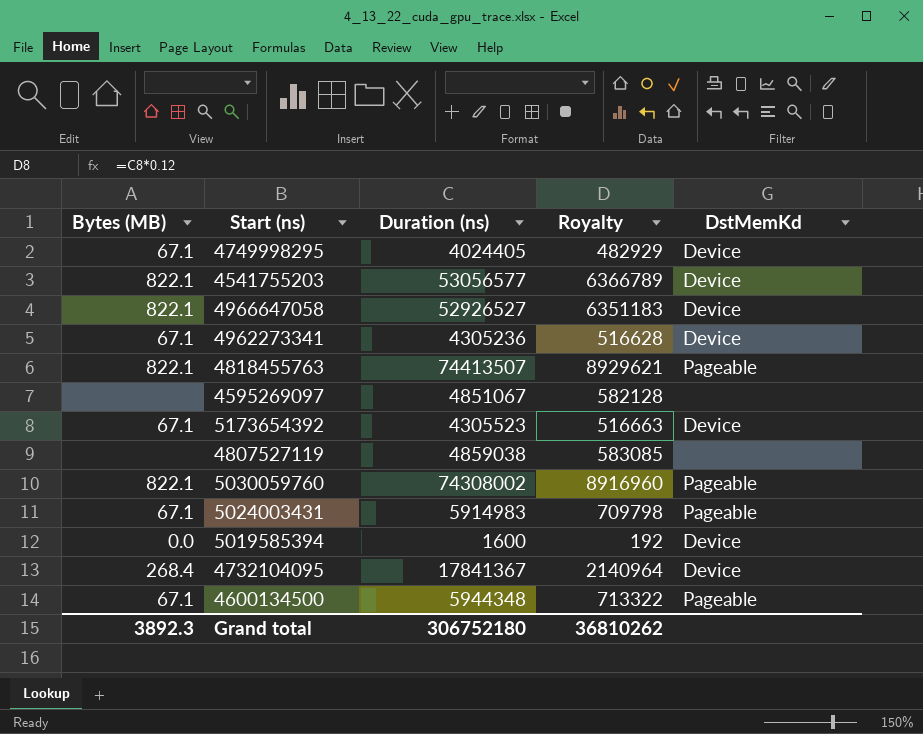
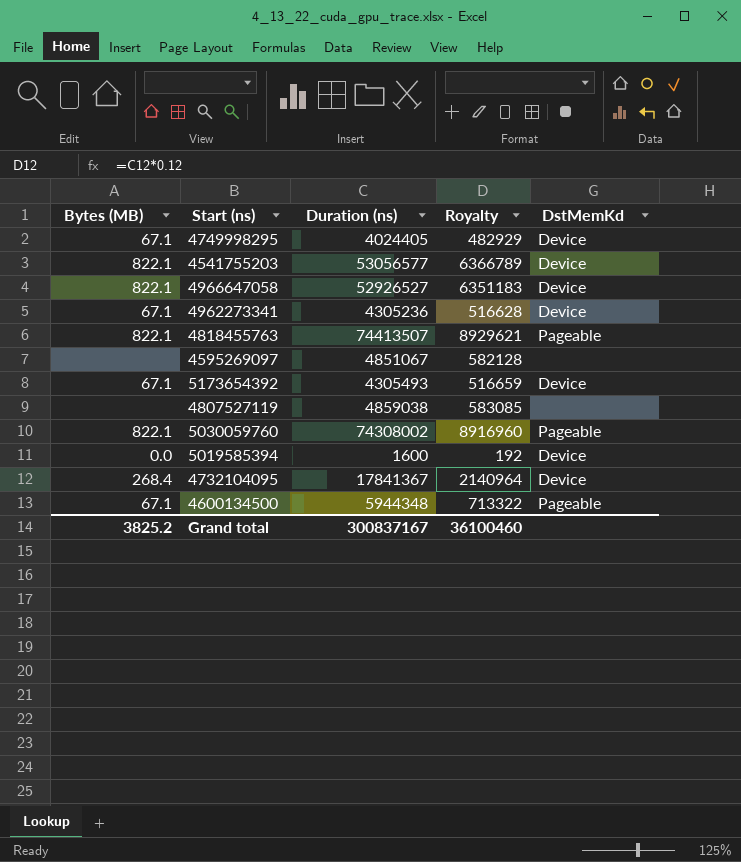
row 5024003431: 67.1 | 5914983 | 709798 | Pageable -> none
5173654392 | Duration (ns): 4305523 -> 4305493
5173654392 | Royalty: 516663 -> 516659
Grand total | Bytes (MB): 3892.3 -> 3825.2
Grand total | Duration (ns): 306752180 -> 300837167
Grand total | Royalty: 36810262 -> 36100460

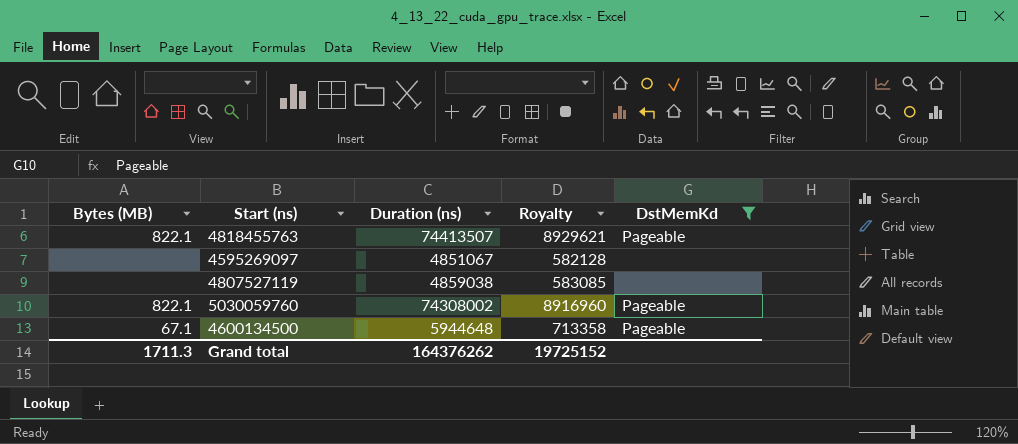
filter: none -> DstMemKd != Device
4600134500 | Duration (ns): 5944348 -> 5944648
4600134500 | Royalty: 713322 -> 713358
Grand total | Bytes (MB): 3825.2 -> 1711.3
Grand total | Duration (ns): 300837167 -> 164376262
Grand total | Royalty: 36100460 -> 19725152

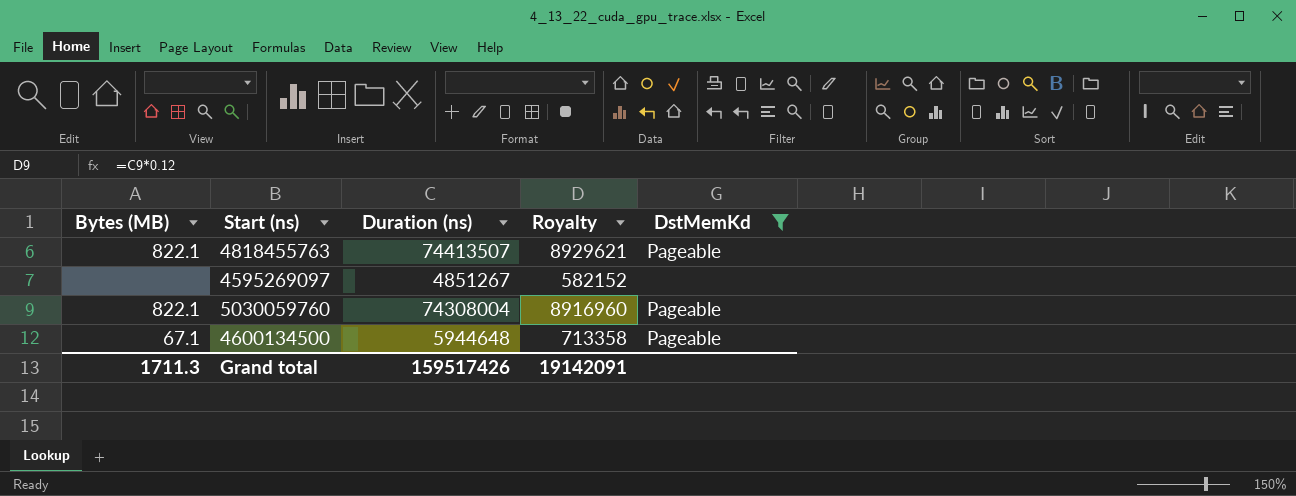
row 4807527119: none | 4859038 | 583085 | none -> none
4595269097 | Duration (ns): 4851067 -> 4851267
4595269097 | Royalty: 582128 -> 582152
5030059760 | Duration (ns): 74308002 -> 74308004
Grand total | Duration (ns): 164376262 -> 159517426
Grand total | Royalty: 19725152 -> 19142091

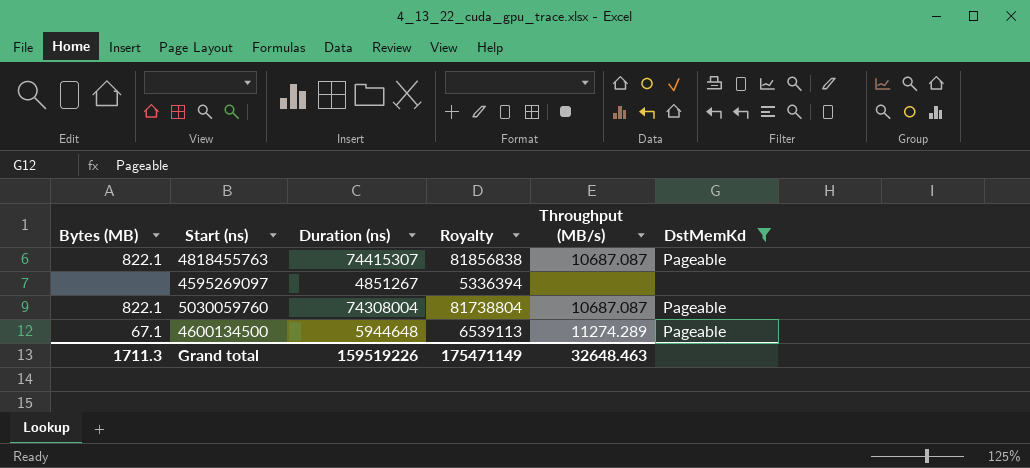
column Royalty | formula: [Duration (ns)] * 0.12 -> [Duration (ns)] * 1.1
column Throughput (MB/s) | position: none -> 5
4818455763 | Duration (ns): 74413507 -> 74415307
Grand total | Duration (ns): 159517426 -> 159519226
Grand total | Royalty: 19142091 -> 175471149

